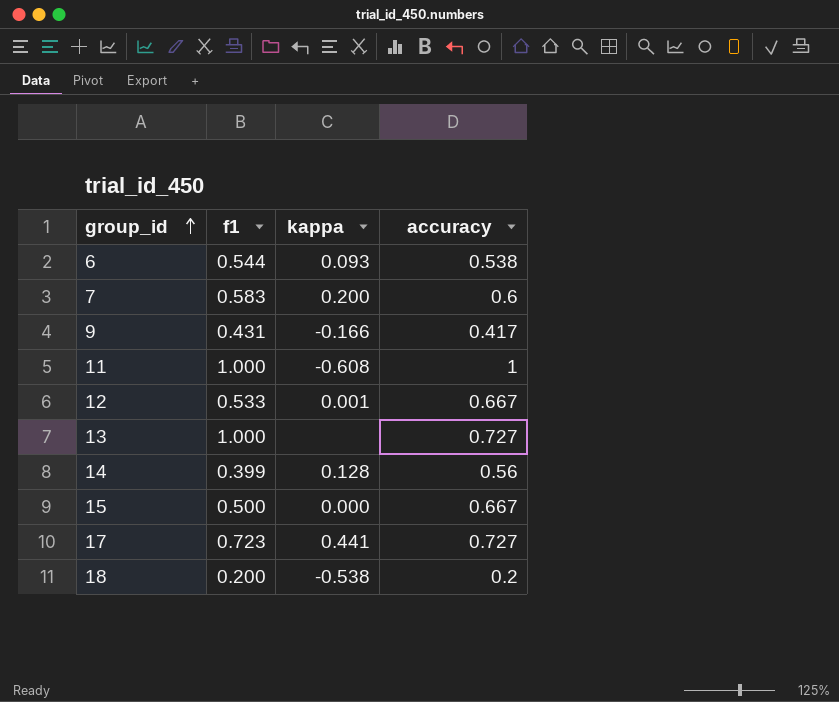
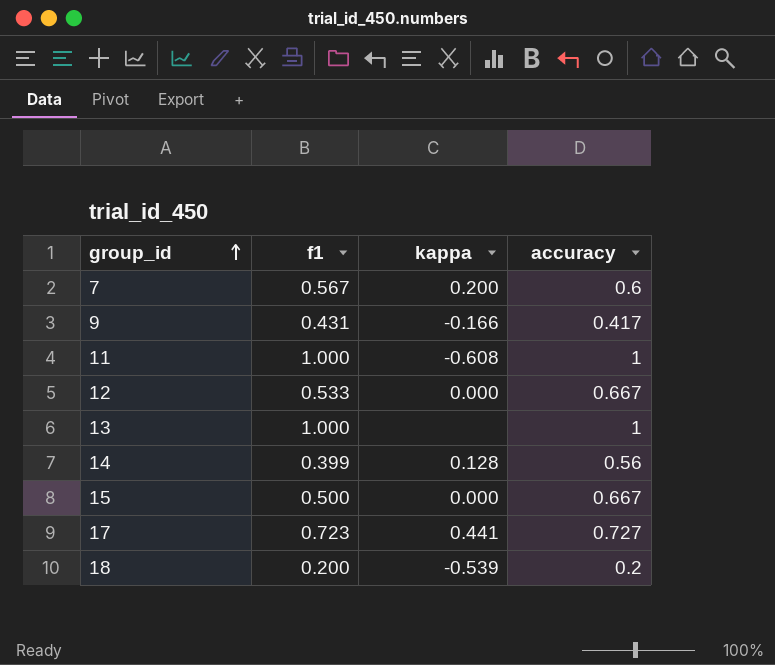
row 6: 0.544 | 0.093 | 0.538 -> none
7 | f1: 0.583 -> 0.567
12 | kappa: 0.001 -> 0.000
13 | accuracy: 0.727 -> 1
18 | kappa: -0.538 -> -0.539

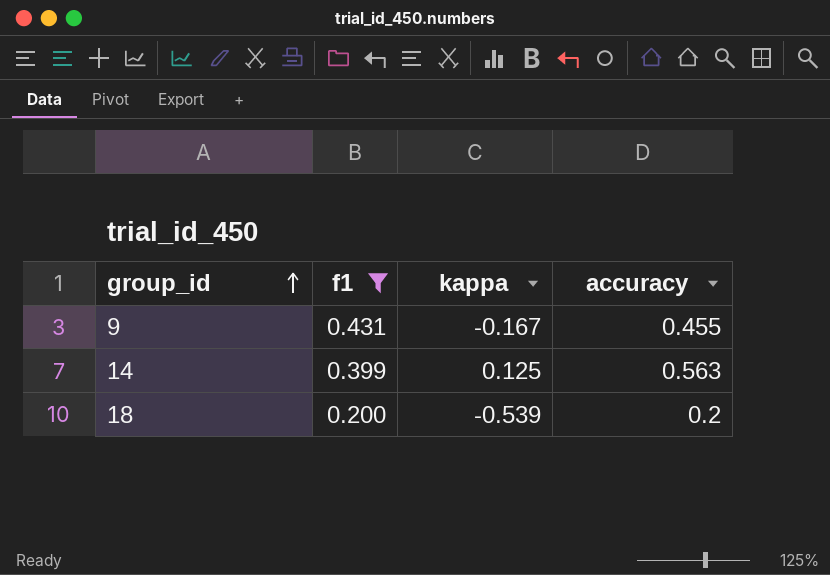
filter: none -> f1 <= 0.431
9 | kappa: -0.166 -> -0.167
9 | accuracy: 0.417 -> 0.455
14 | kappa: 0.128 -> 0.125
14 | accuracy: 0.56 -> 0.563

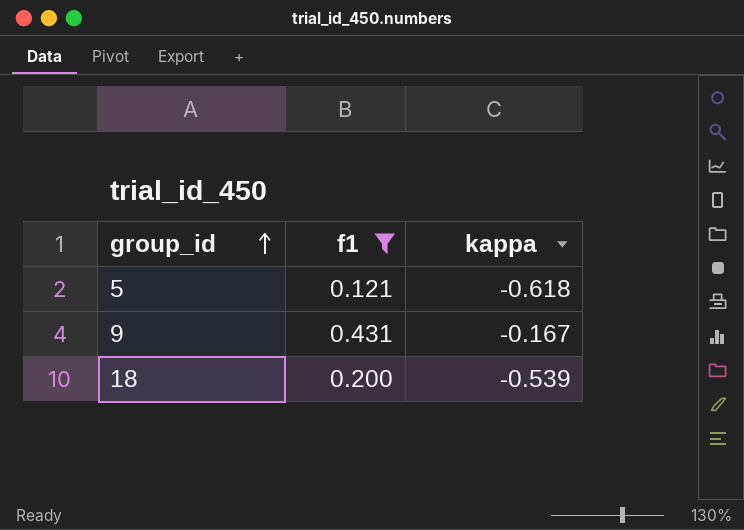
column accuracy | position: 4 -> none
row 14: 0.399 | 0.125 | 0.563 -> none
row 5: none -> 0.121 | -0.618

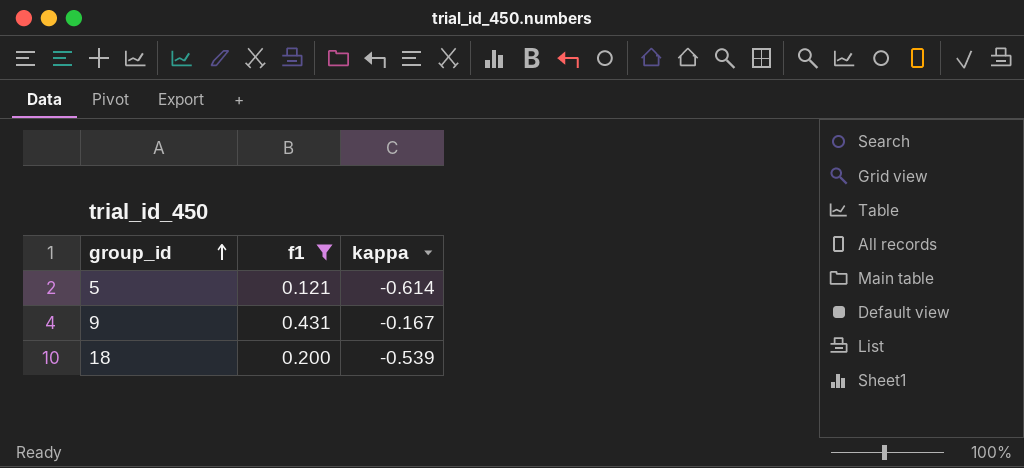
5 | kappa: -0.618 -> -0.614

